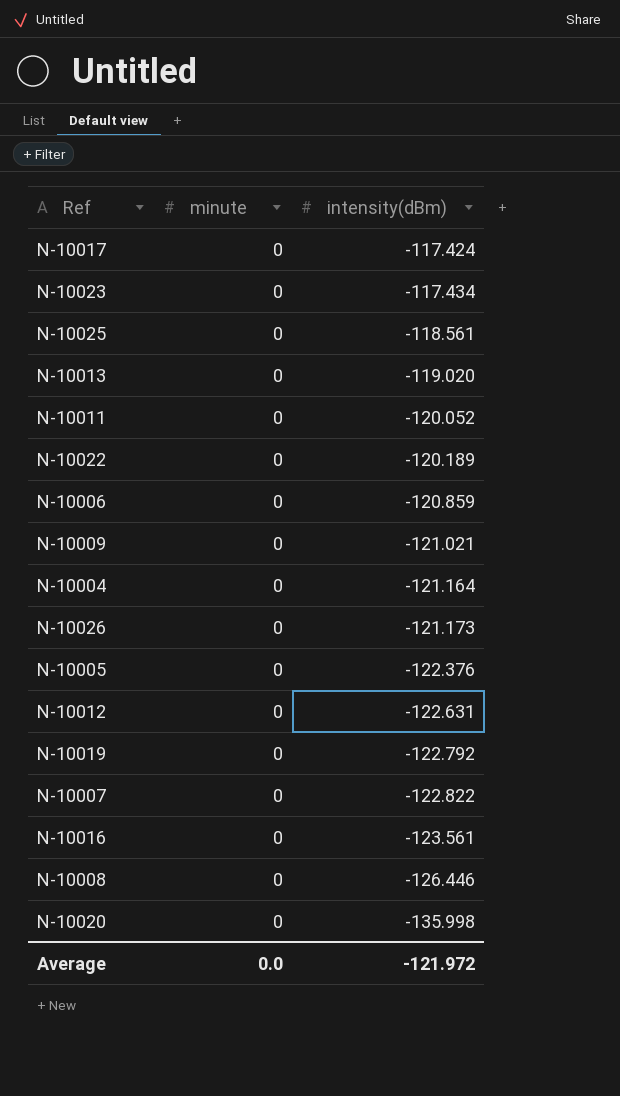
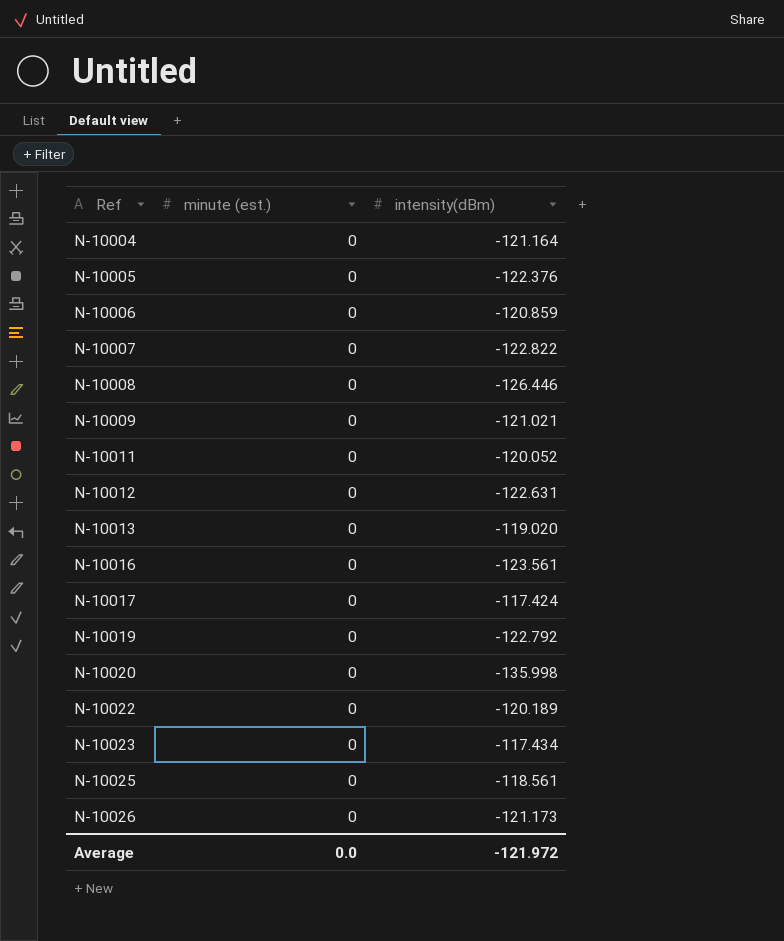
row order: intensity(dBm) descending -> Ref ascending
column name: minute -> minute (est.)

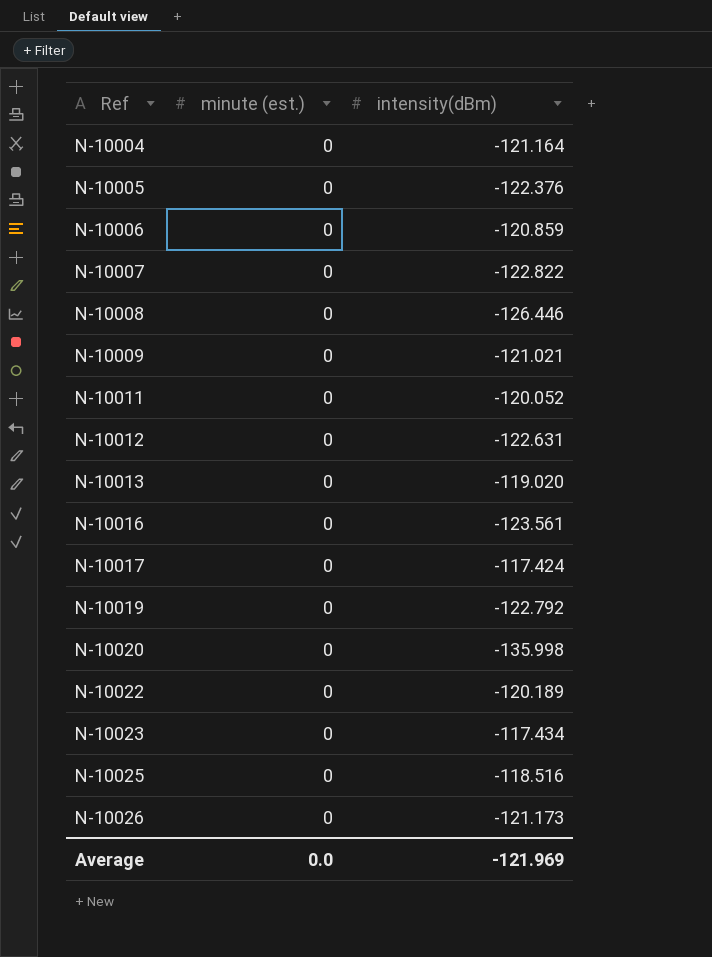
N-10025 | intensity(dBm): -118.561 -> -118.516
Average | intensity(dBm): -121.972 -> -121.969

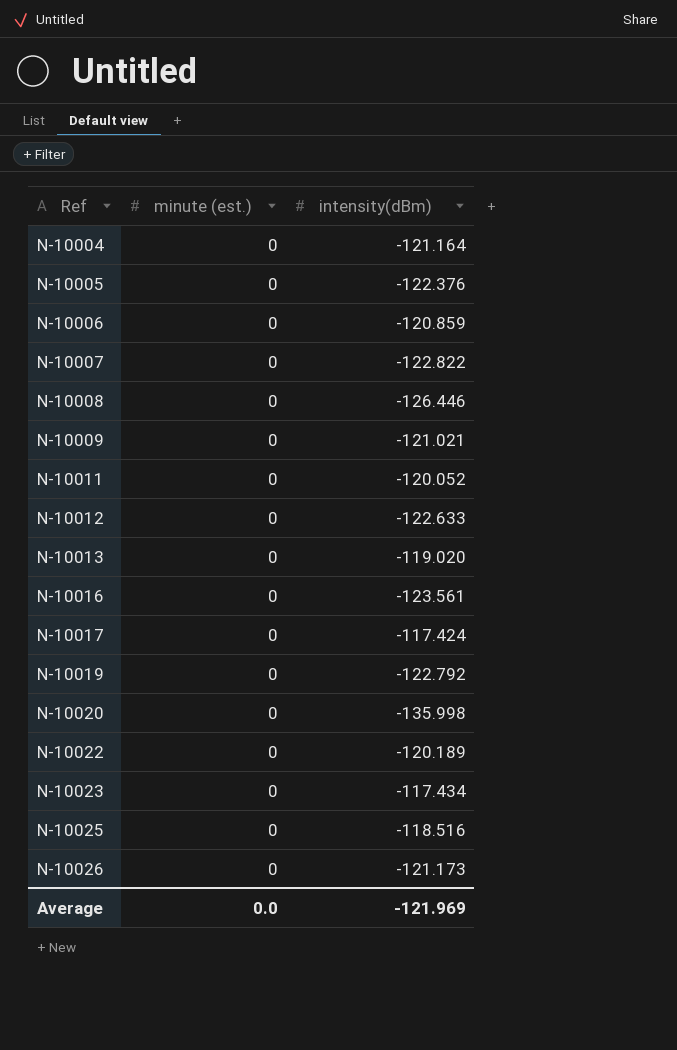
N-10012 | intensity(dBm): -122.631 -> -122.633

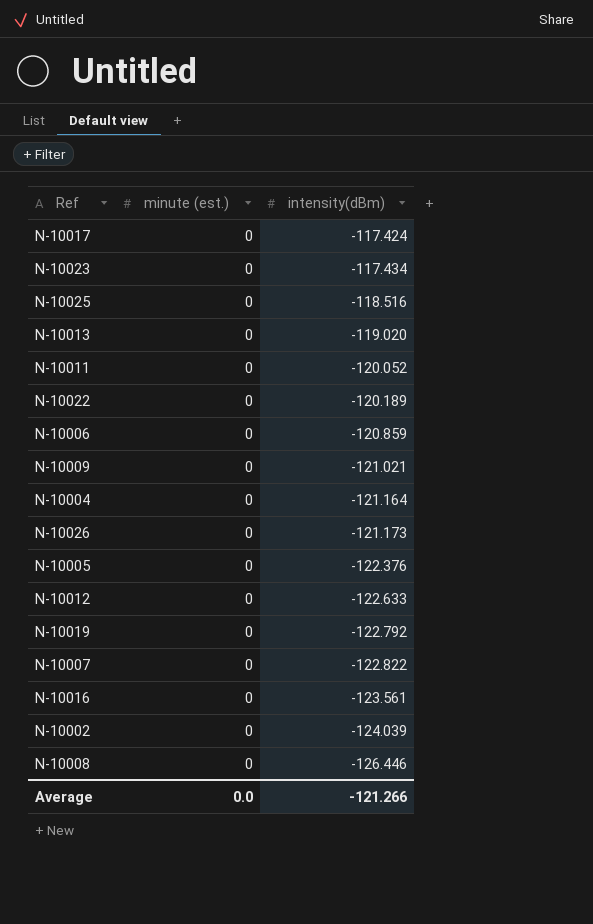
row order: Ref ascending -> intensity(dBm) descending
row N-10020: 0 | -135.998 -> none
row N-10002: none -> 0 | -124.039
Average | intensity(dBm): -121.969 -> -121.266

